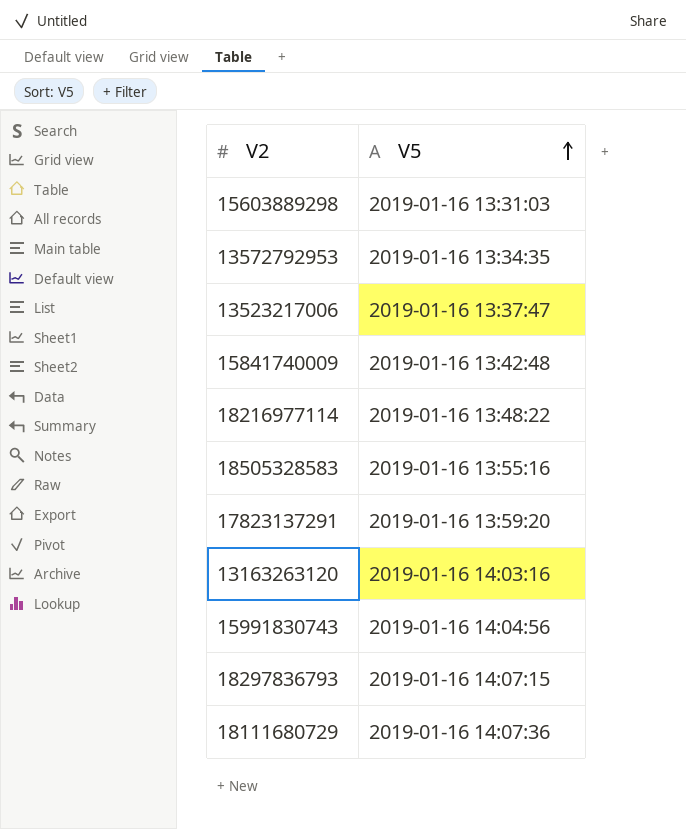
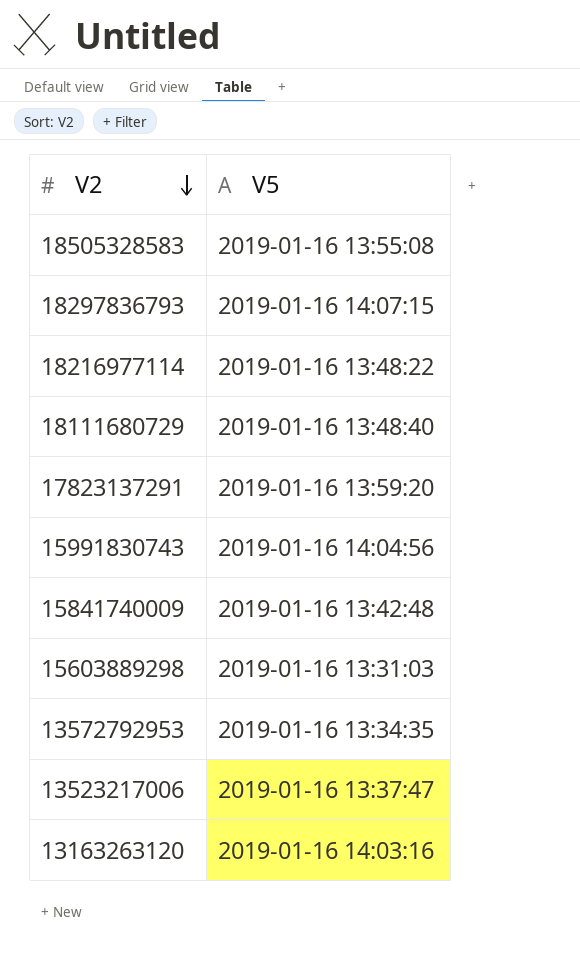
row order: V5 ascending -> V2 descending
18505328583 | V5: 2019-01-16 13:55:16 -> 2019-01-16 13:55:08
18111680729 | V5: 2019-01-16 14:07:36 -> 2019-01-16 13:48:40

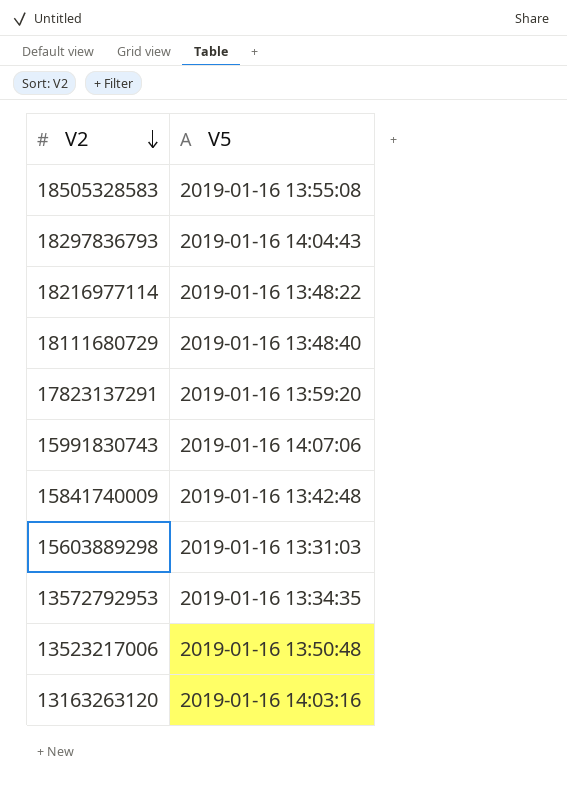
18297836793 | V5: 2019-01-16 14:07:15 -> 2019-01-16 14:04:43
15991830743 | V5: 2019-01-16 14:04:56 -> 2019-01-16 14:07:06
13523217006 | V5: 2019-01-16 13:37:47 -> 2019-01-16 13:50:48

